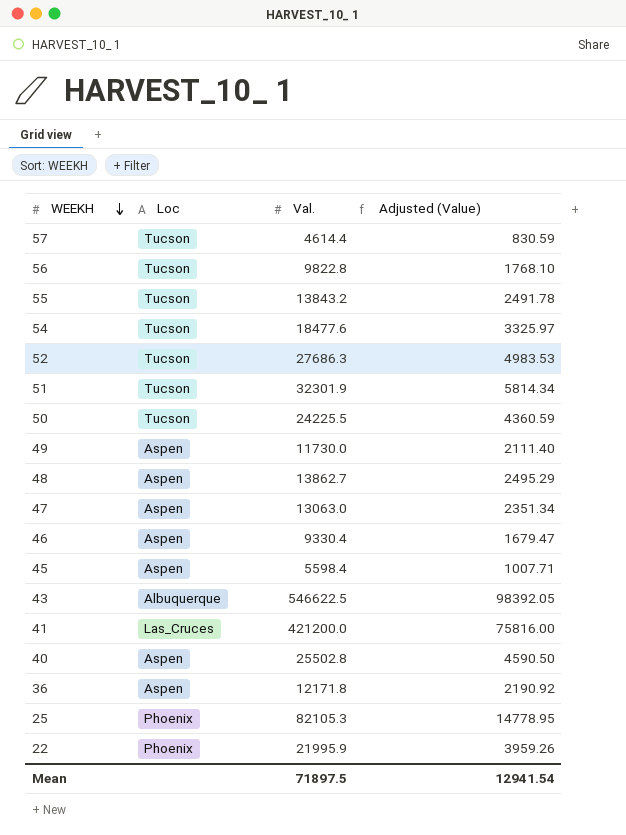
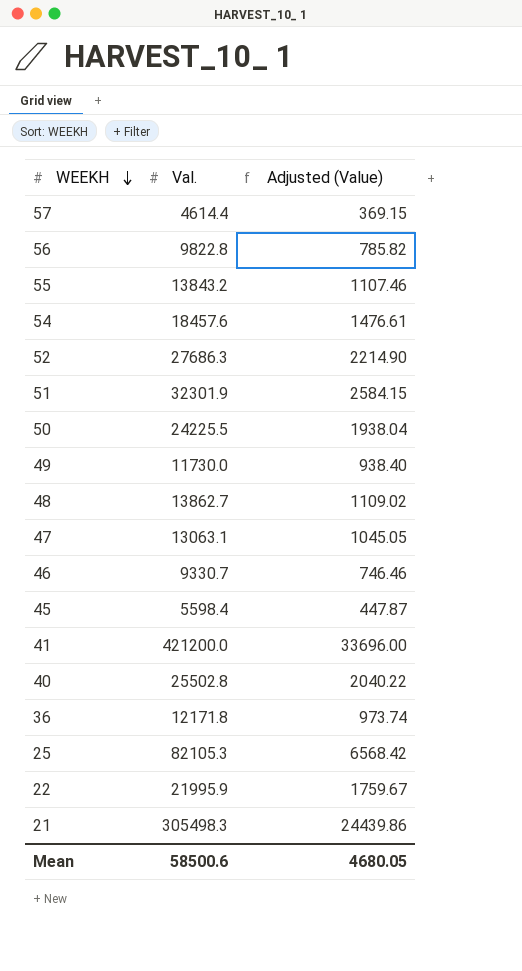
column Loc | position: 2 -> none
column Adjusted (Value) | formula: [Val.] * 0.18 -> [Val.] * 0.08
row 43: Albuquerque | 546622.5 | 98392.05 -> none
54 | Val.: 18477.6 -> 18457.6
47 | Val.: 13063.0 -> 13063.1
46 | Val.: 9330.4 -> 9330.7
row 21: none -> 305498.3 | 24439.86
Mean | Val.: 71897.5 -> 58500.6
Mean | Adjusted (Value): 12941.54 -> 4680.05

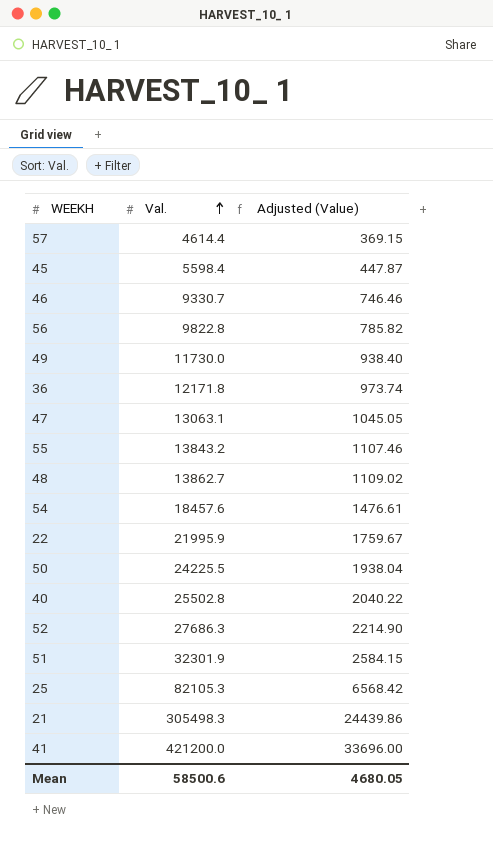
row order: WEEKH descending -> Val. ascending

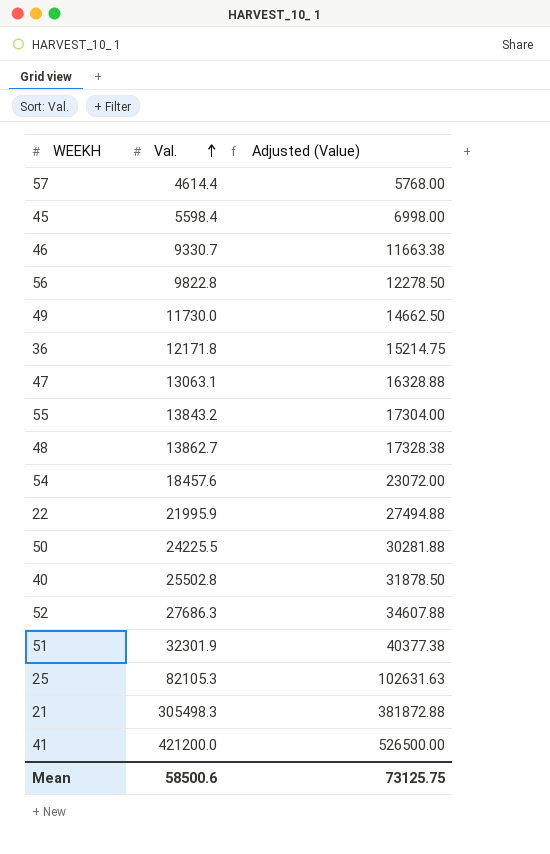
column Adjusted (Value) | formula: [Val.] * 0.08 -> [Val.] * 1.25
Mean | Adjusted (Value): 4680.05 -> 73125.75

